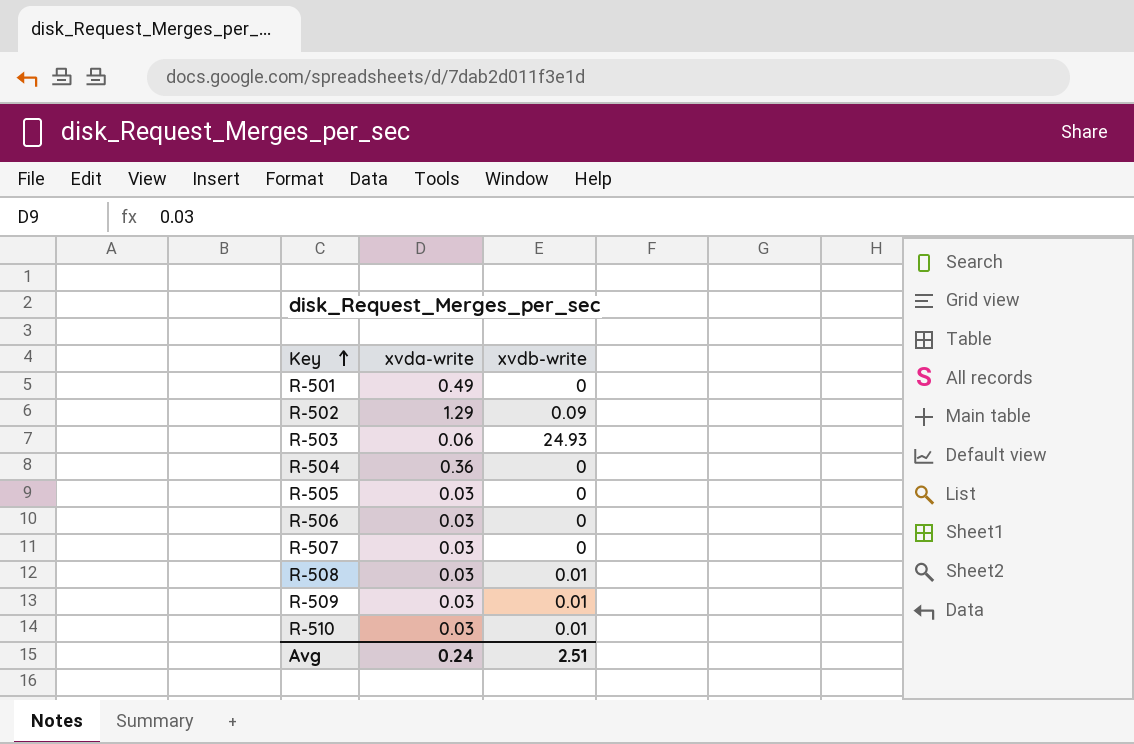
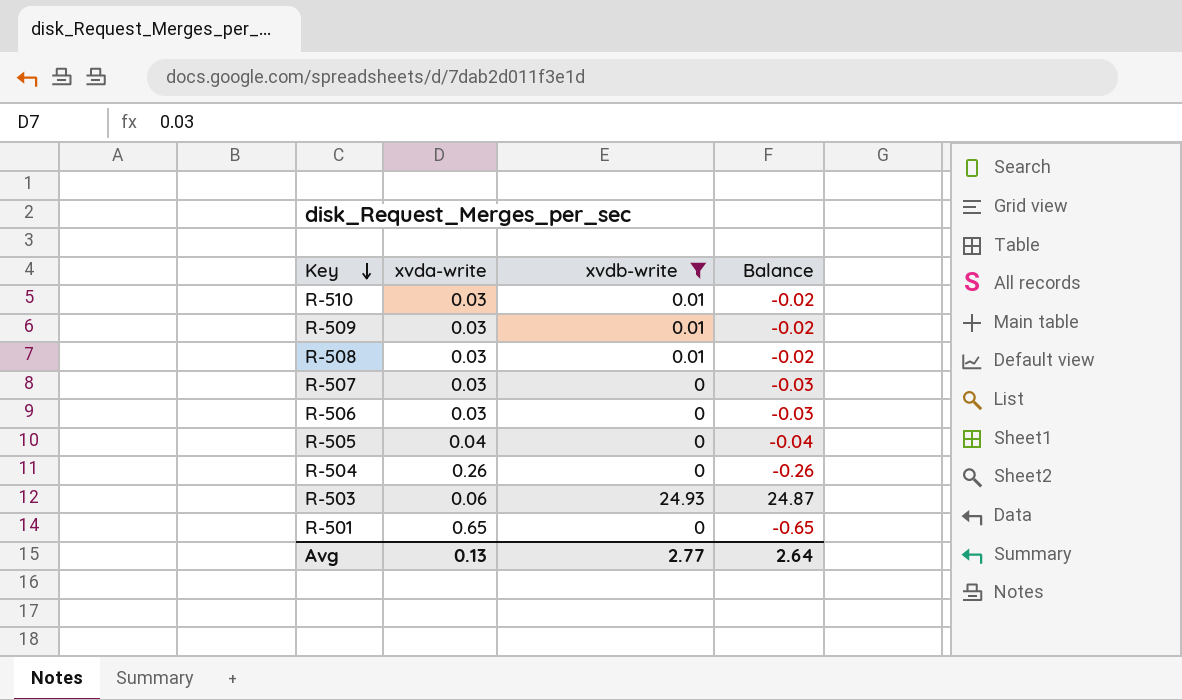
filter: none -> xvdb-write != 0.09
row order: Key ascending -> Key descending
column Balance | formula: none -> [xvdb-write] - [xvda-write]
R-505 | xvda-write: 0.03 -> 0.04
R-504 | xvda-write: 0.36 -> 0.26
R-501 | xvda-write: 0.49 -> 0.65
Avg | xvda-write: 0.24 -> 0.13
Avg | xvdb-write: 2.51 -> 2.77

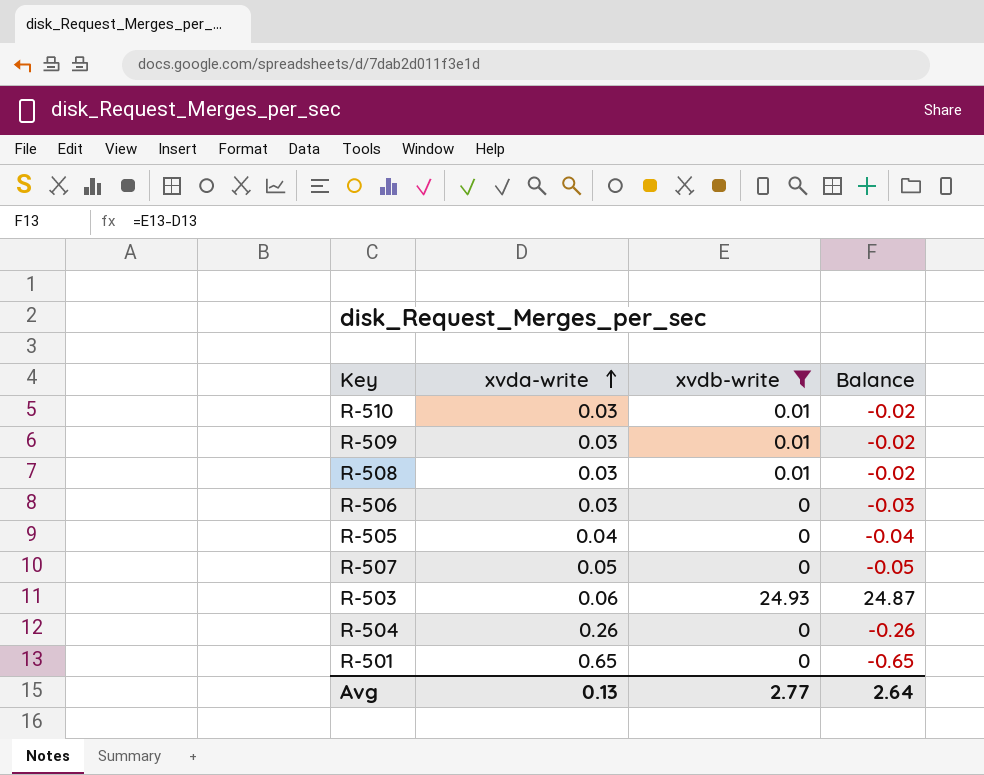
row order: Key descending -> xvda-write ascending
R-507 | xvda-write: 0.03 -> 0.05
R-507 | Balance: -0.03 -> -0.05

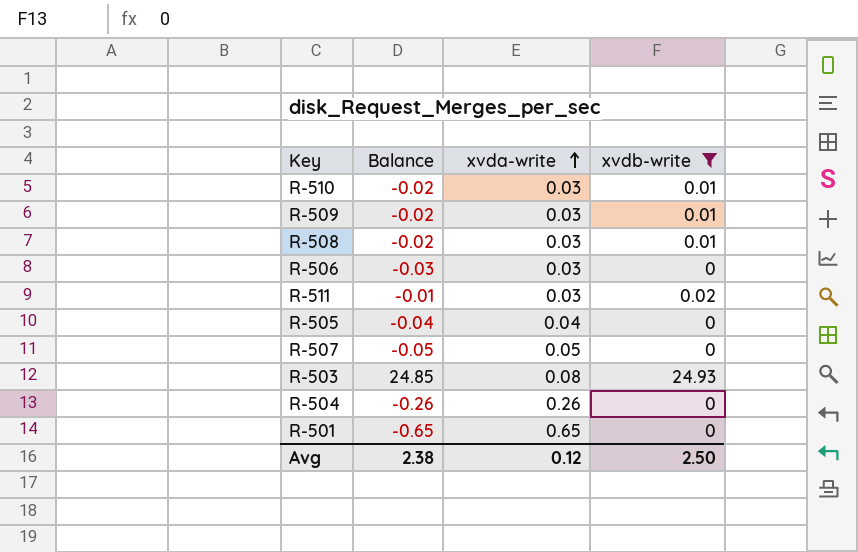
column Balance | position: 4 -> 2
row R-511: none -> -0.01 | 0.03 | 0.02
R-503 | Balance: 24.87 -> 24.85
R-503 | xvda-write: 0.06 -> 0.08
Avg | Balance: 2.64 -> 2.38
Avg | xvda-write: 0.13 -> 0.12
Avg | xvdb-write: 2.77 -> 2.50

